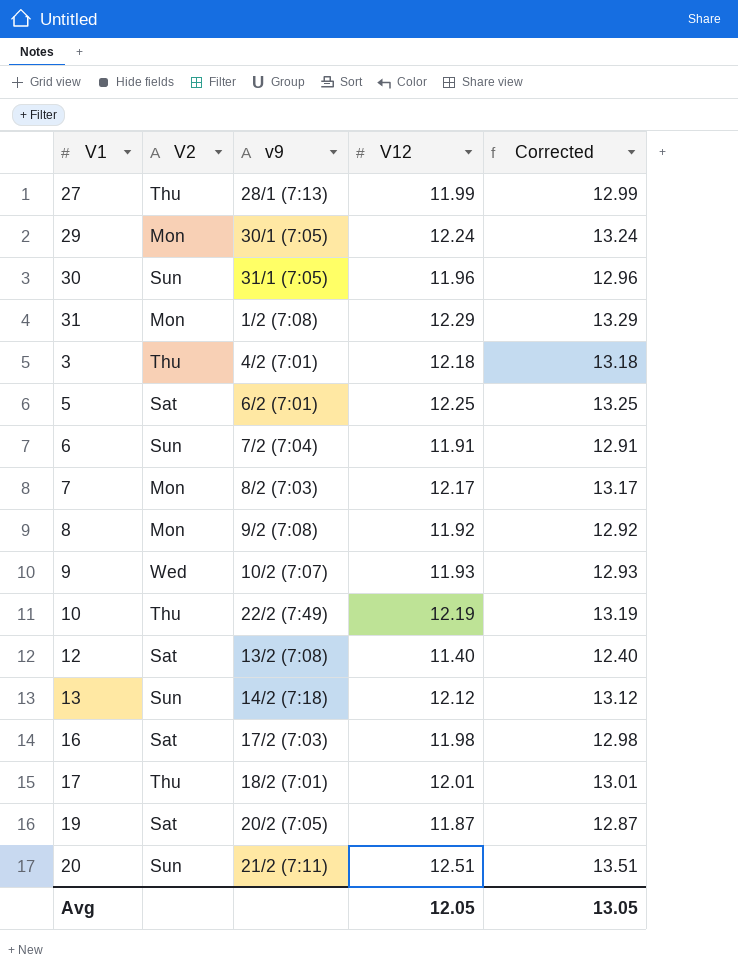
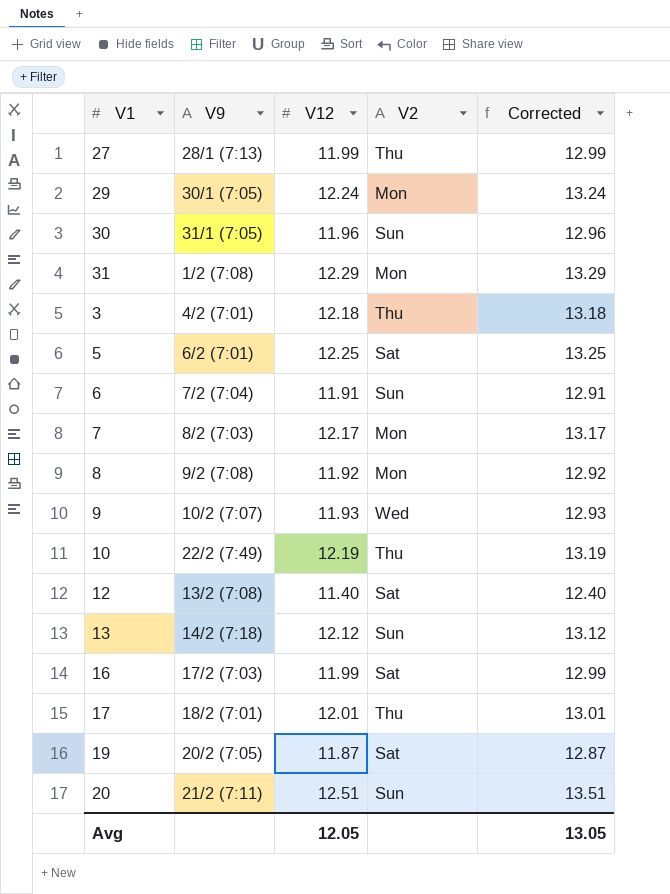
column name: v9 -> V9
column V2 | position: 2 -> 4
16 | V12: 11.98 -> 11.99
16 | Corrected: 12.98 -> 12.99

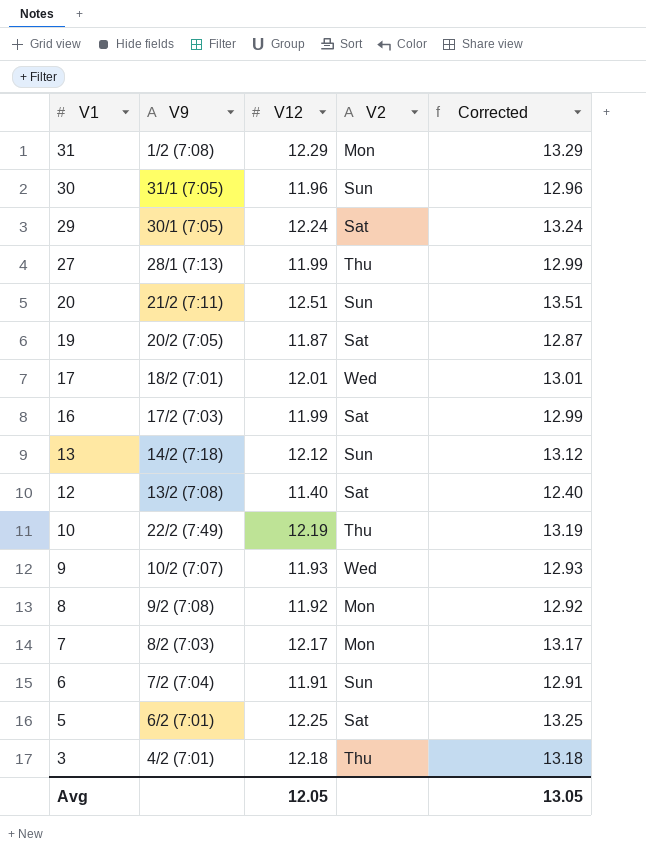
row order: none -> V1 descending
29 | V2: Mon -> Sat
17 | V2: Thu -> Wed

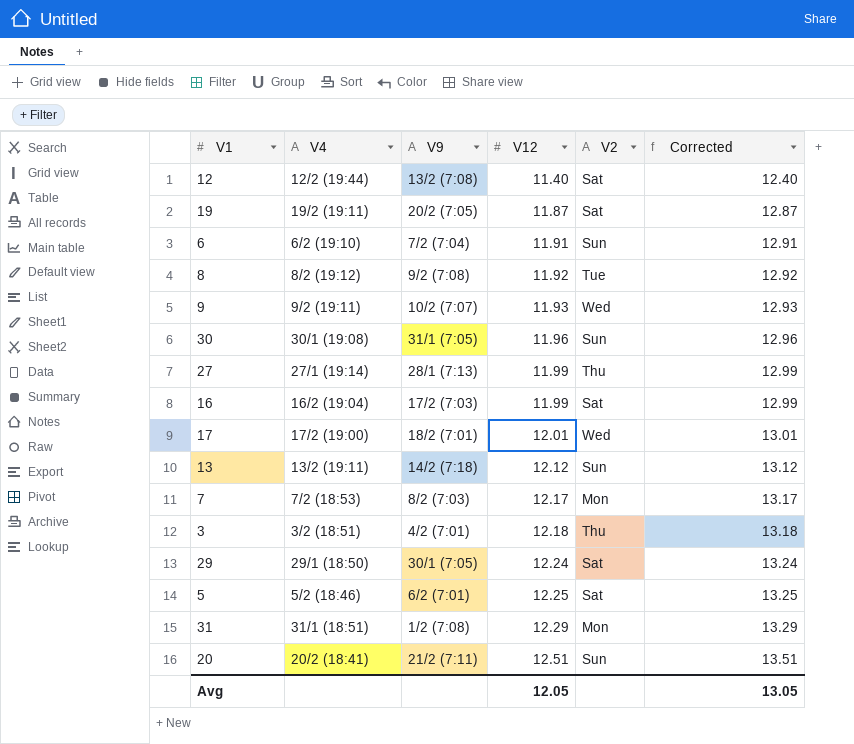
row order: V1 descending -> V12 ascending
column V4 | position: none -> 2
row 10: 22/2 (7:49) | 12.19 | Thu | 13.19 -> none
8 | V2: Mon -> Tue

